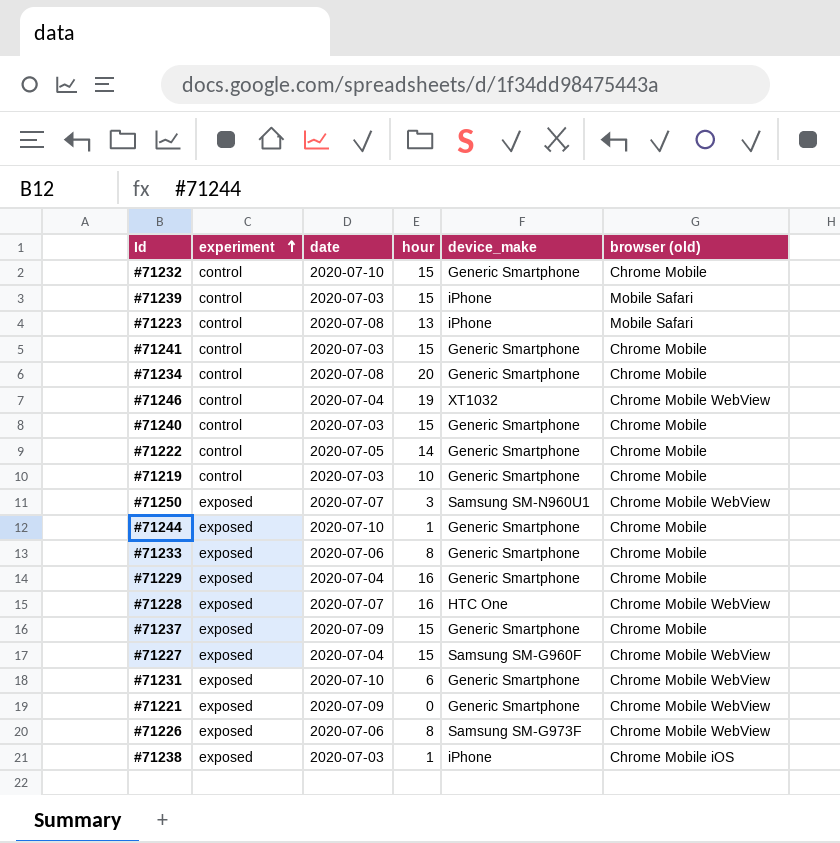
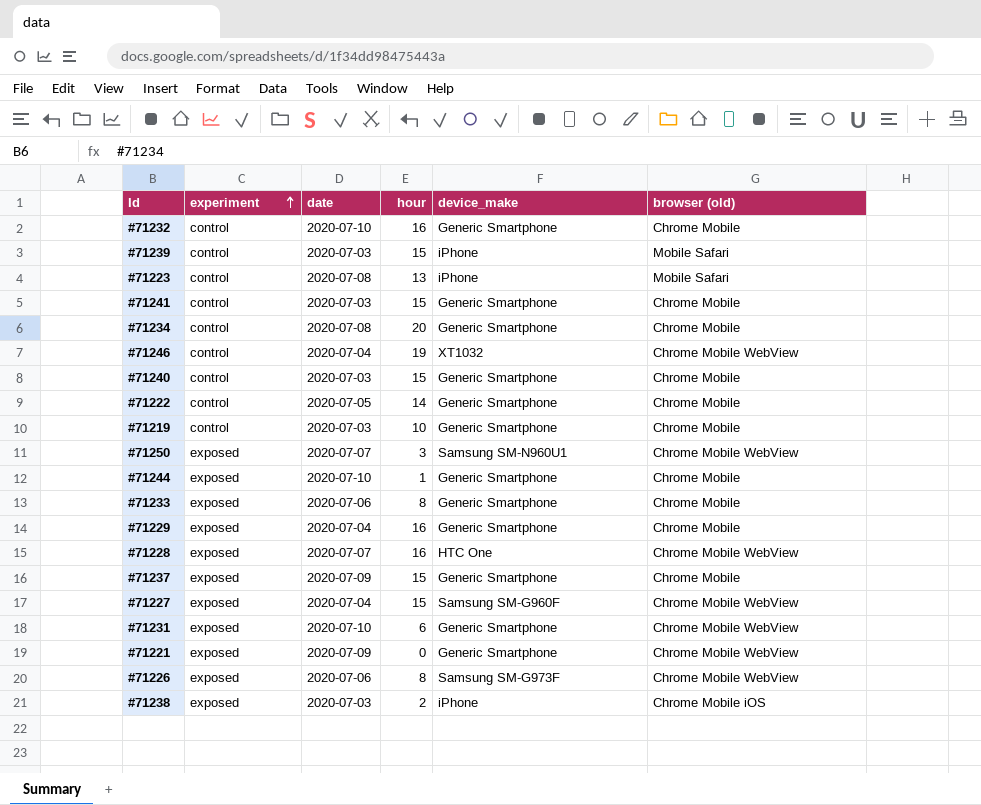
#71232 | hour: 15 -> 16
#71238 | hour: 1 -> 2

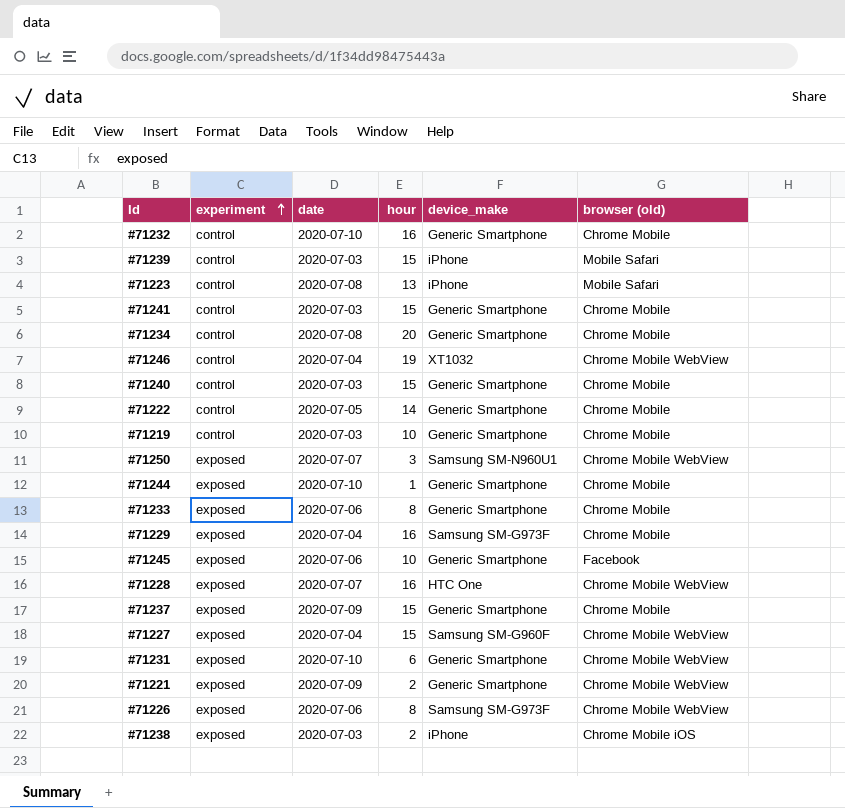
#71229 | device_make: Generic Smartphone -> Samsung SM-G973F
row #71245: none -> exposed | 2020-07-06 | 10 | Generic Smartphone | Facebook
#71221 | hour: 0 -> 2

